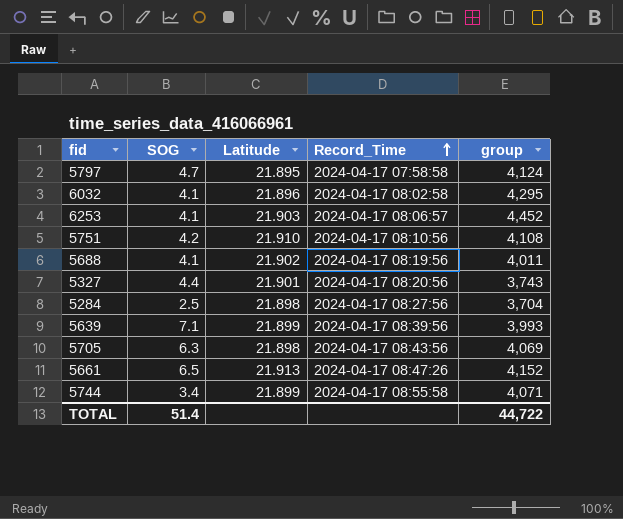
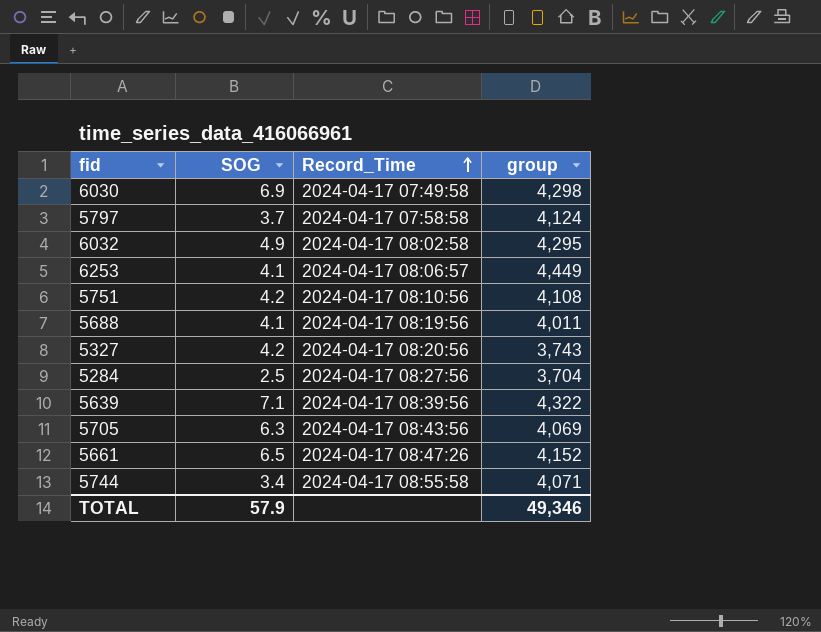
column Latitude | position: 3 -> none
row 6030: none -> 6.9 | 2024-04-17 07:49:58 | 4,298
5797 | SOG: 4.7 -> 3.7
6032 | SOG: 4.1 -> 4.9
6253 | group: 4,452 -> 4,449
5327 | SOG: 4.4 -> 4.2
5639 | group: 3,993 -> 4,322
TOTAL | SOG: 51.4 -> 57.9
TOTAL | group: 44,722 -> 49,346

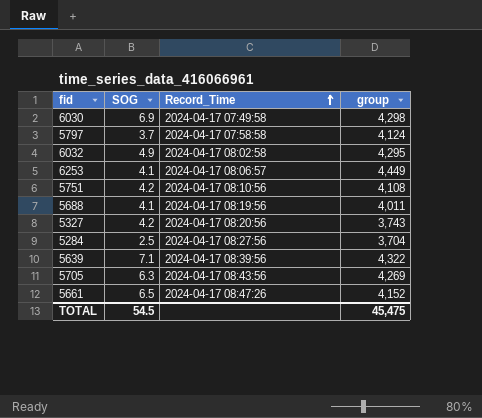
row 5744: 3.4 | 2024-04-17 08:55:58 | 4,071 -> none
5705 | group: 4,069 -> 4,269
TOTAL | SOG: 57.9 -> 54.5
TOTAL | group: 49,346 -> 45,475

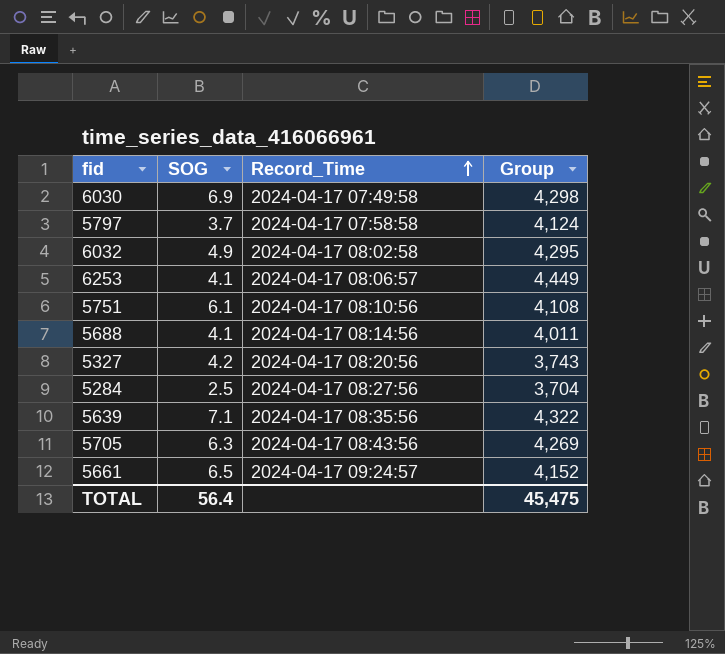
column name: group -> Group
5751 | SOG: 4.2 -> 6.1
5688 | Record_Time: 2024-04-17 08:19:56 -> 2024-04-17 08:14:56
5639 | Record_Time: 2024-04-17 08:39:56 -> 2024-04-17 08:35:56
5661 | Record_Time: 2024-04-17 08:47:26 -> 2024-04-17 09:24:57
TOTAL | SOG: 54.5 -> 56.4

